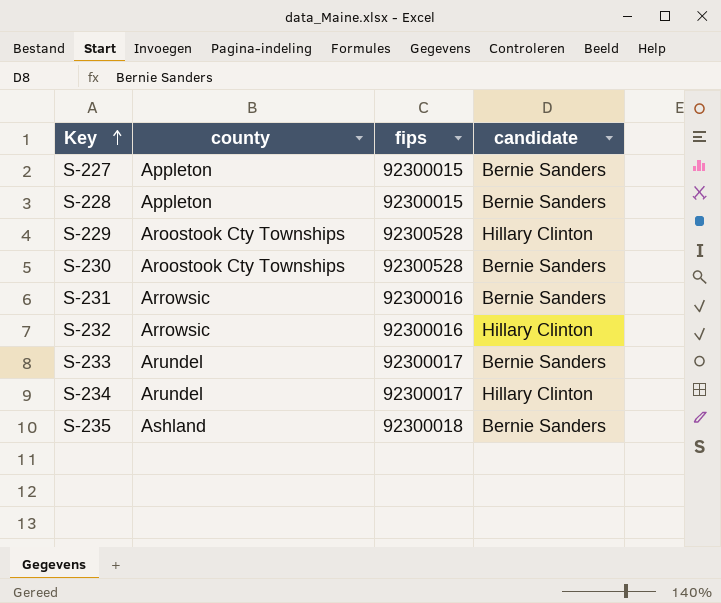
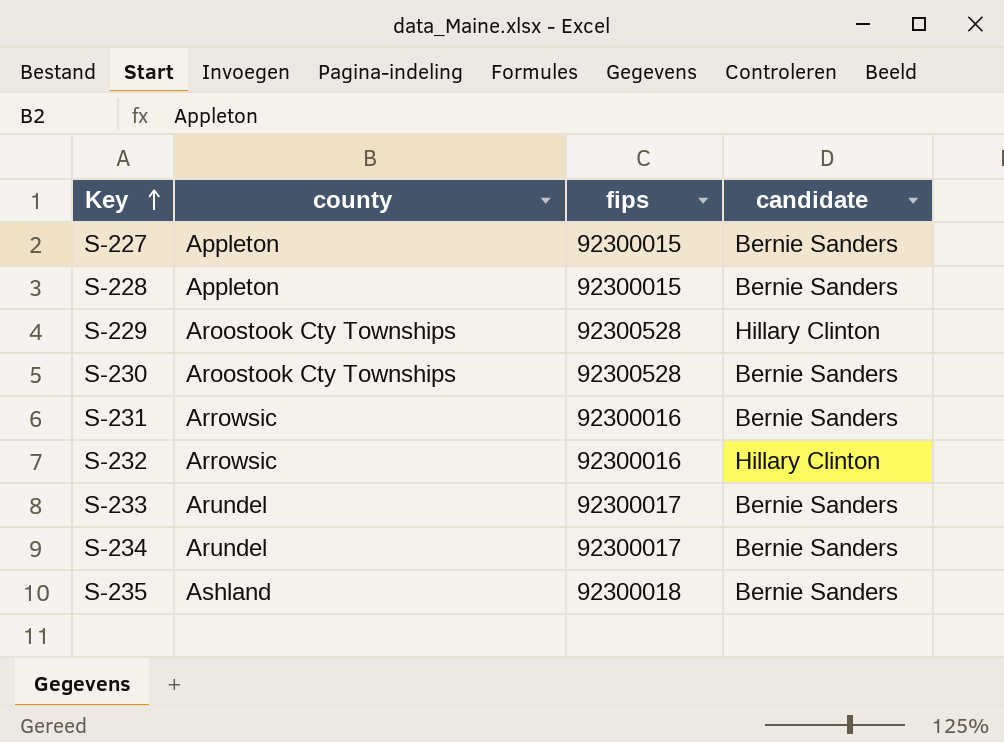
S-234 | candidate: Hillary Clinton -> Bernie Sanders

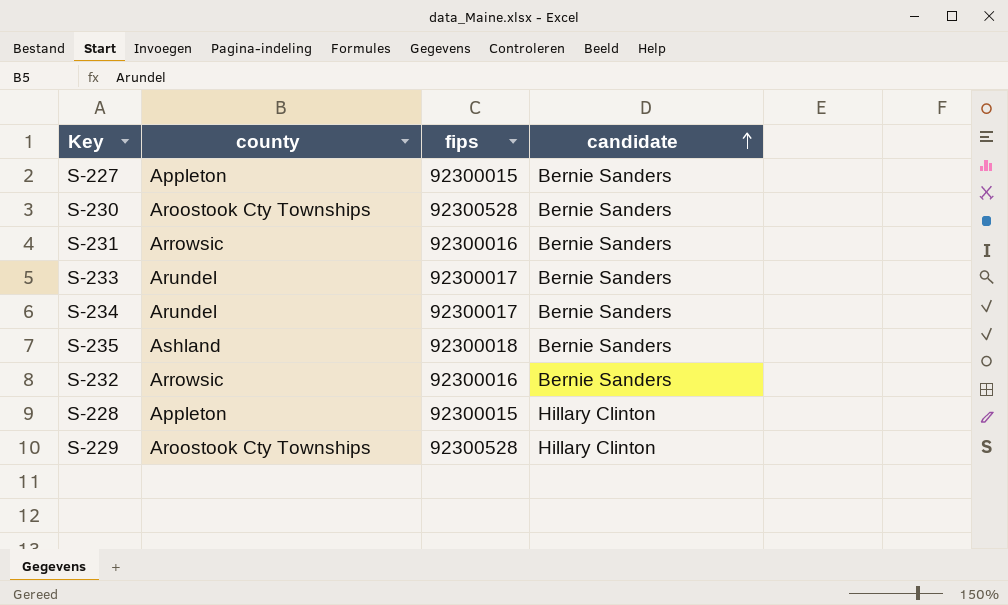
row order: Key ascending -> candidate ascending
S-232 | candidate: Hillary Clinton -> Bernie Sanders
S-228 | candidate: Bernie Sanders -> Hillary Clinton

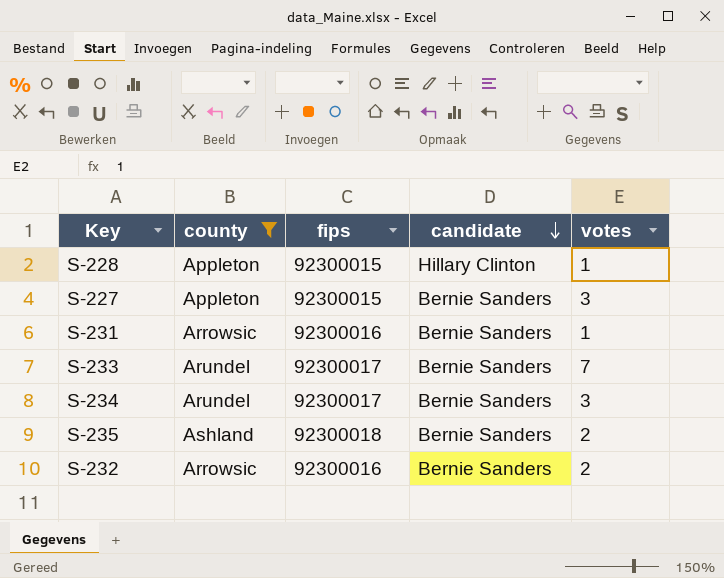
filter: none -> county != Aroostook Cty Townships
row order: candidate ascending -> candidate descending
column votes | position: none -> 5

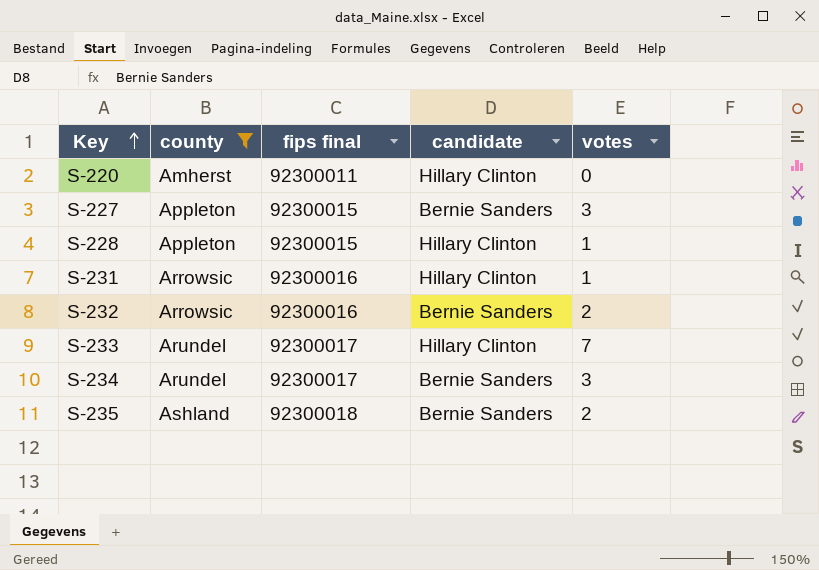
row order: candidate descending -> Key ascending
column name: fips -> fips final
row S-220: none -> Amherst | 92300011 | Hillary Clinton | 0
S-231 | candidate: Bernie Sanders -> Hillary Clinton
S-233 | candidate: Bernie Sanders -> Hillary Clinton

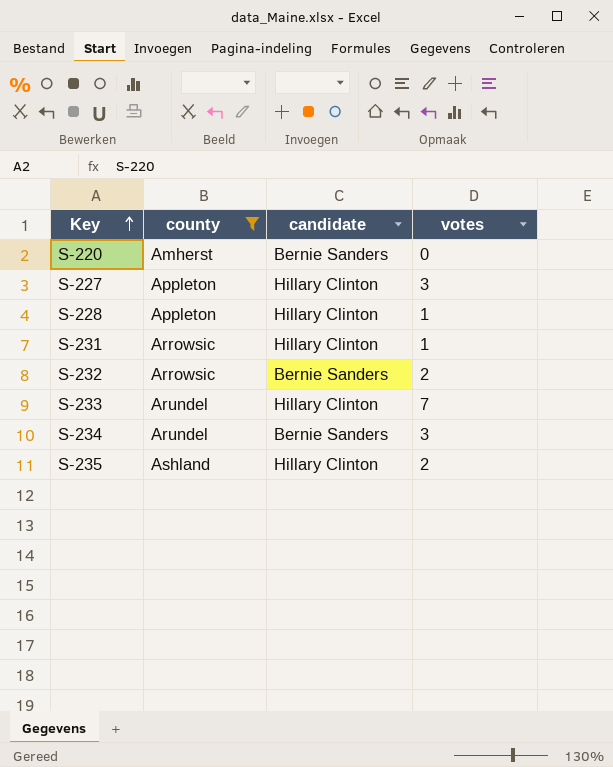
column fips final | position: 3 -> none
S-220 | candidate: Hillary Clinton -> Bernie Sanders
S-227 | candidate: Bernie Sanders -> Hillary Clinton
S-235 | candidate: Bernie Sanders -> Hillary Clinton

